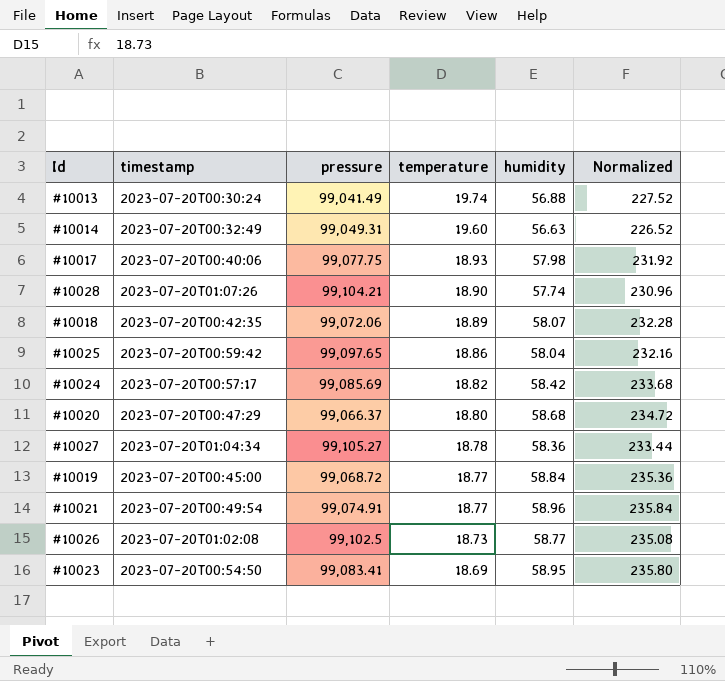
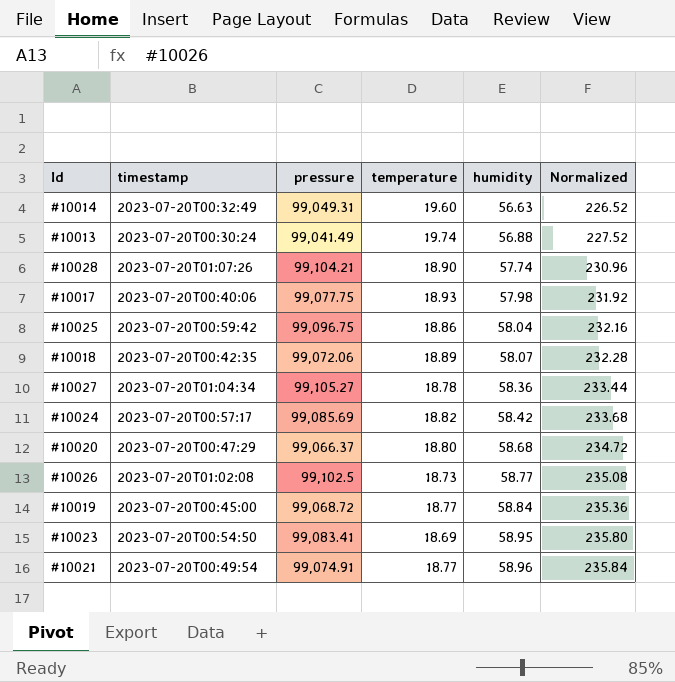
row order: temperature descending -> humidity ascending
#10025 | pressure: 99,097.65 -> 99,096.75

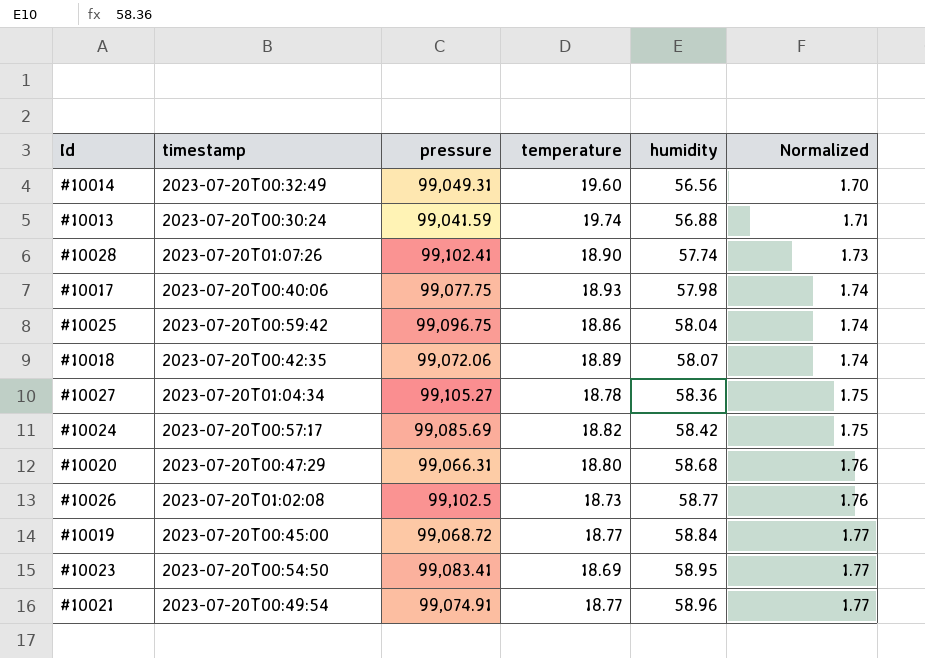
column Normalized | formula: [humidity] * 4 -> [humidity] * 0.03
#10014 | humidity: 56.63 -> 56.56
#10013 | pressure: 99,041.49 -> 99,041.59
#10028 | pressure: 99,104.21 -> 99,102.41
#10020 | pressure: 99,066.37 -> 99,066.31

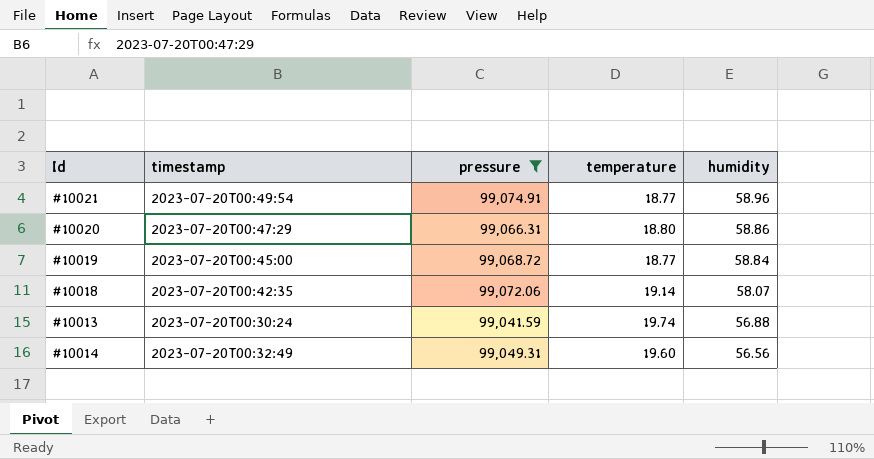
filter: none -> pressure <= 99,074.91
row order: humidity ascending -> humidity descending
column Normalized | formula: [humidity] * 0.03 -> none
#10020 | humidity: 58.68 -> 58.86
#10018 | temperature: 18.89 -> 19.14

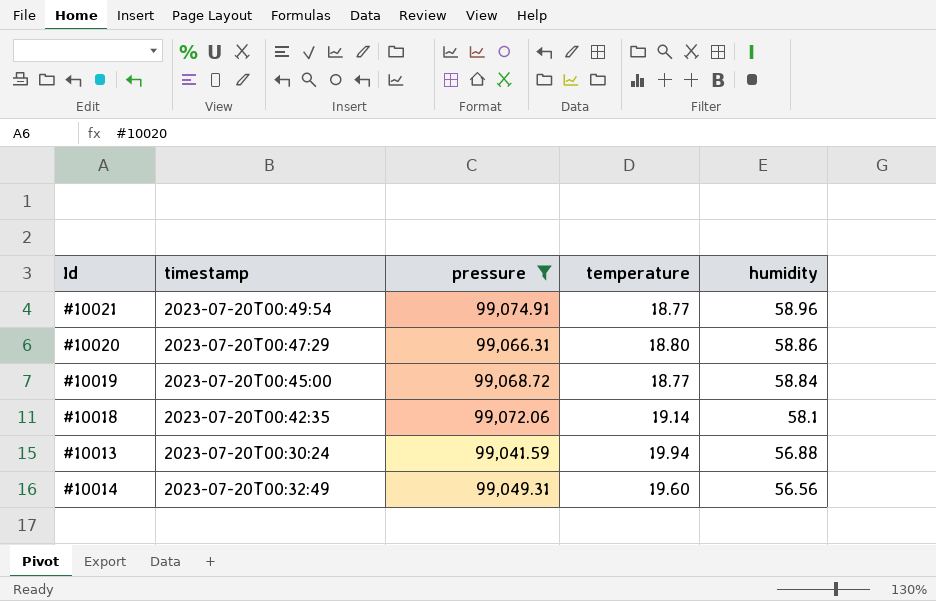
#10018 | humidity: 58.07 -> 58.1
#10013 | temperature: 19.74 -> 19.94

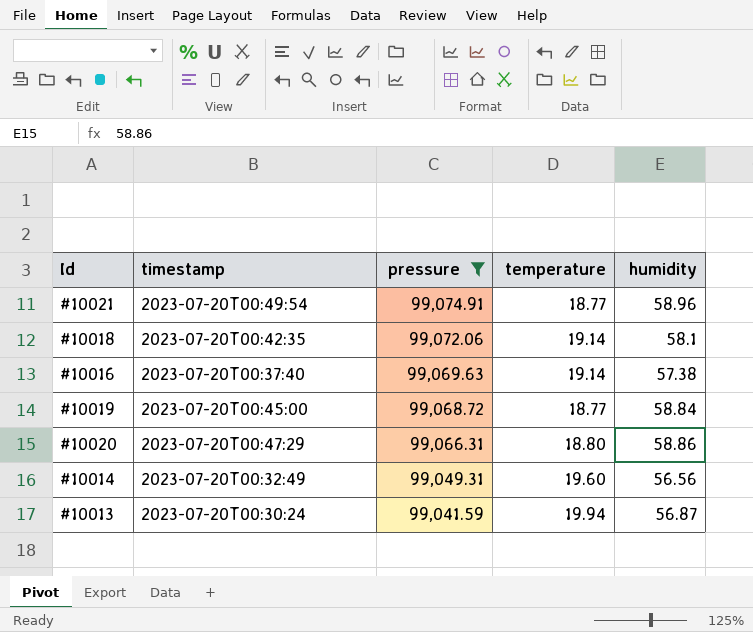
row order: humidity descending -> pressure descending
row #10016: none -> 2023-07-20T00:37:40 | 99,069.63 | 19.14 | 57.38
#10013 | humidity: 56.88 -> 56.87

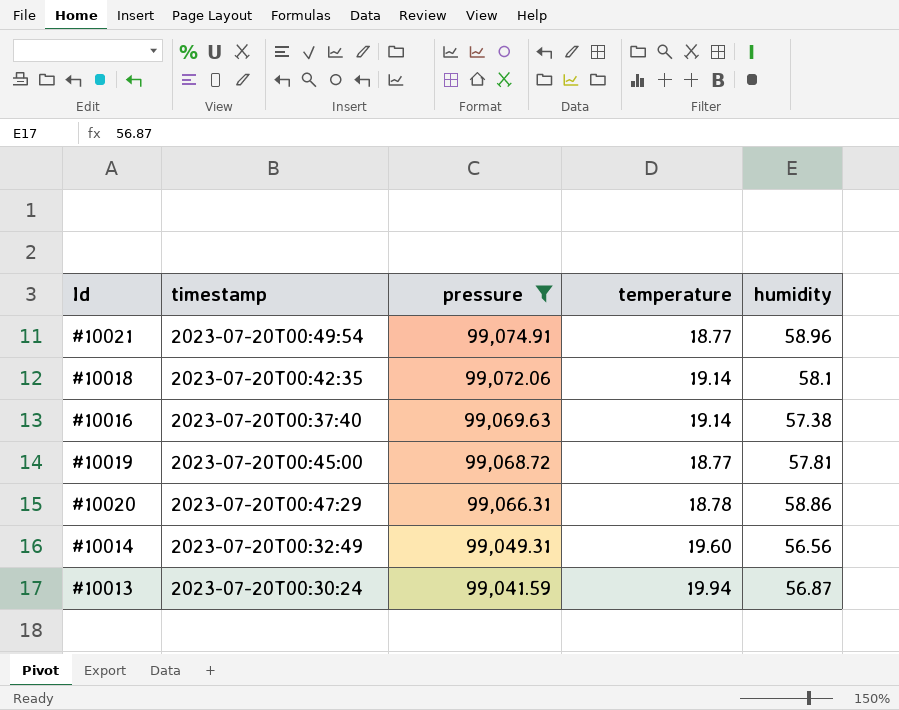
#10019 | humidity: 58.84 -> 57.81
#10020 | temperature: 18.80 -> 18.78

